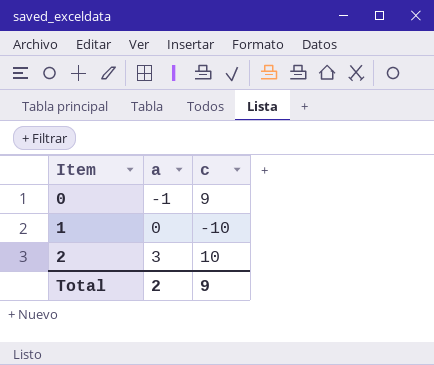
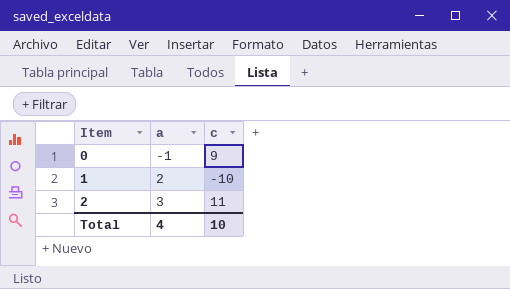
1 | a: 0 -> 2
2 | c: 10 -> 11
Total | a: 2 -> 4
Total | c: 9 -> 10

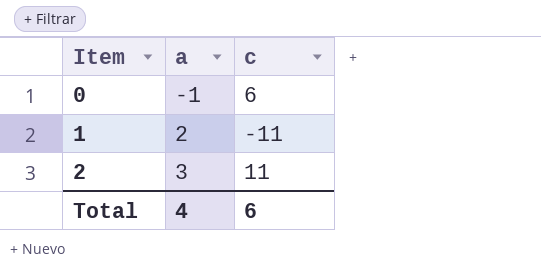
0 | c: 9 -> 6
1 | c: -10 -> -11
Total | c: 10 -> 6

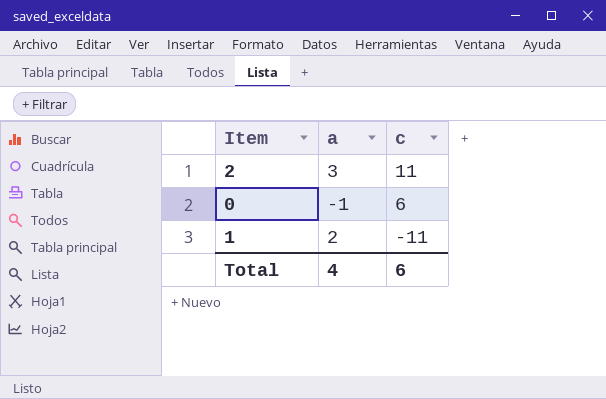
row order: Item ascending -> c descending

